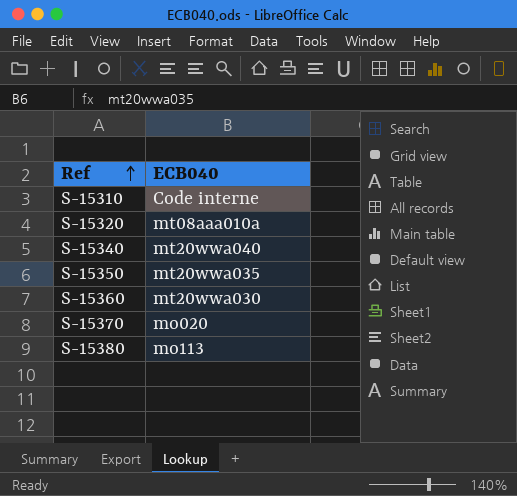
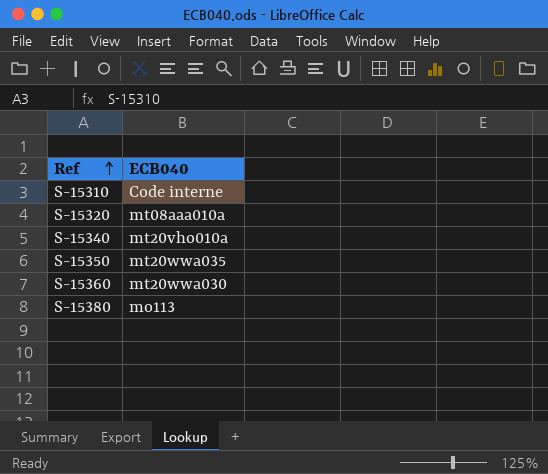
row S-15370: mo020 -> none
S-15340 | ECB040: mt20wwa040 -> mt20vho010a

